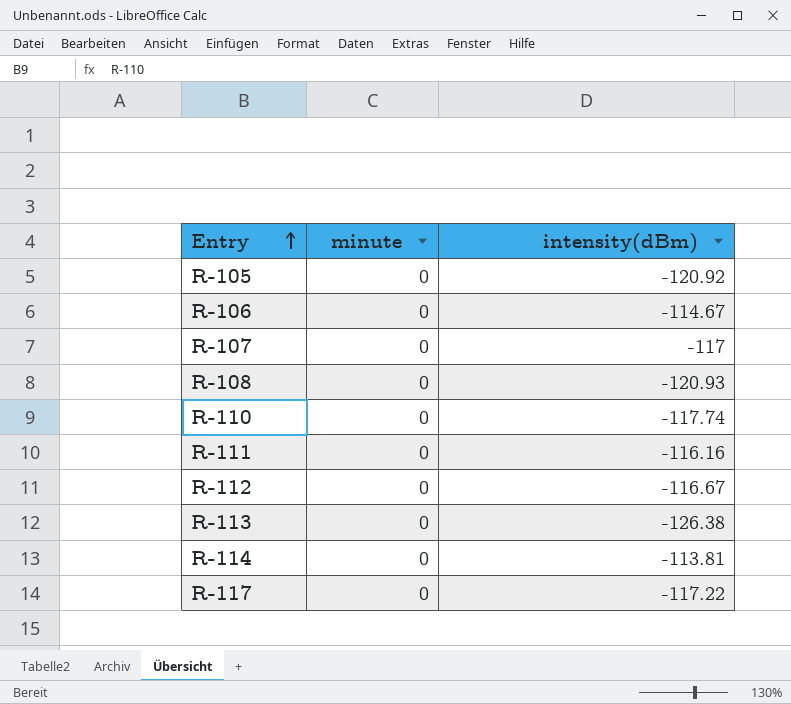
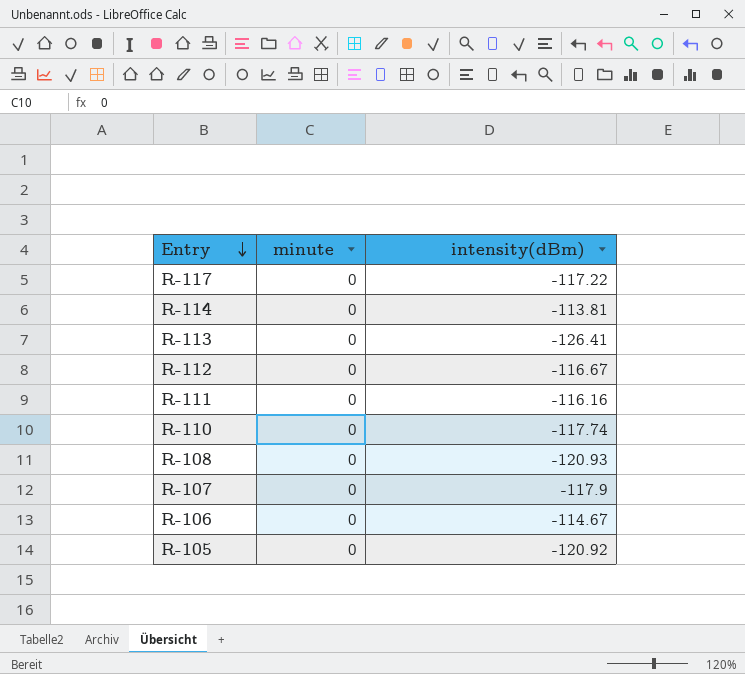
row order: Entry ascending -> Entry descending
R-113 | intensity(dBm): -126.38 -> -126.41
R-107 | intensity(dBm): -117 -> -117.9

